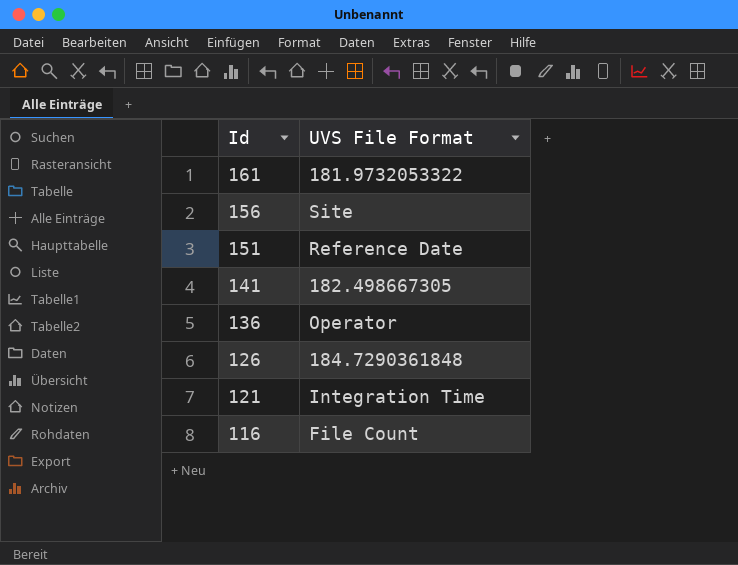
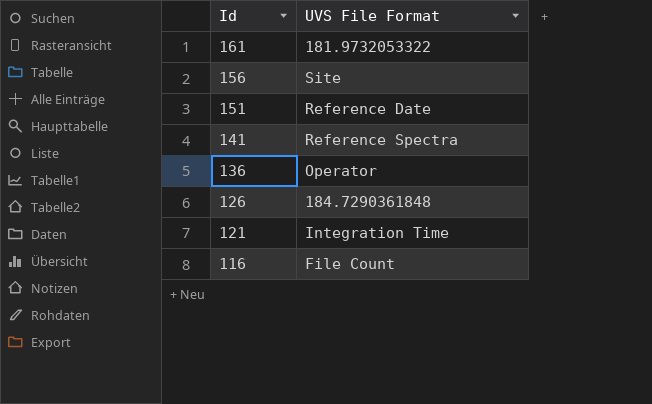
141 | UVS File Format: 182.498667305 -> Reference Spectra

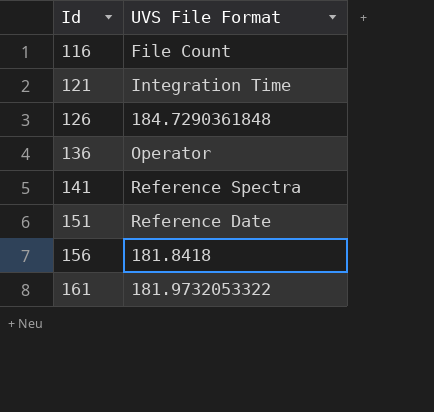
row order: Id descending -> Id ascending
156 | UVS File Format: Site -> 181.8418

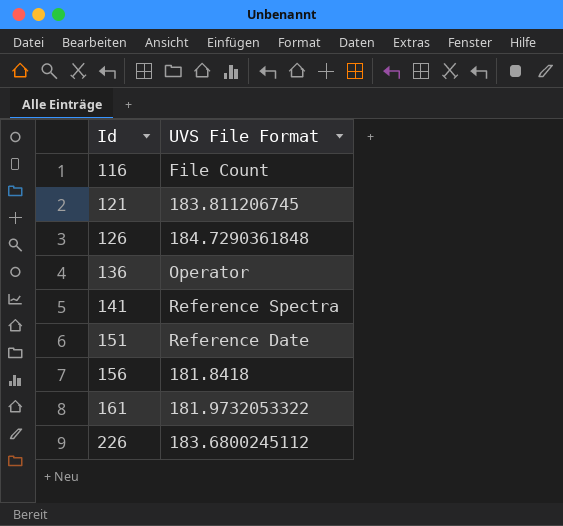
121 | UVS File Format: Integration Time -> 183.811206745
row 226: none -> 183.6800245112

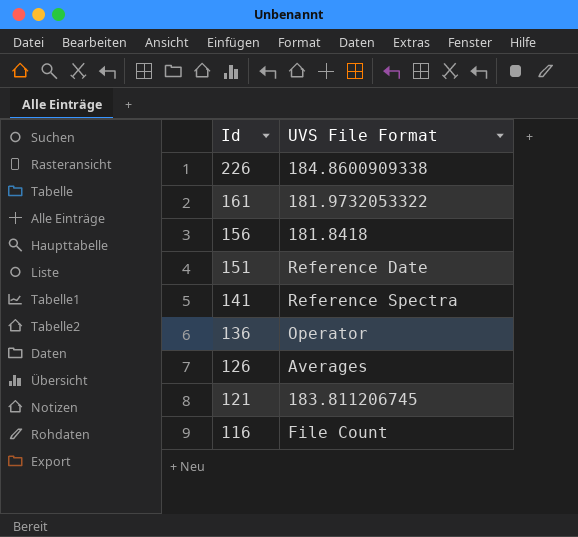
row order: Id ascending -> Id descending
226 | UVS File Format: 183.6800245112 -> 184.8600909338
126 | UVS File Format: 184.7290361848 -> Averages

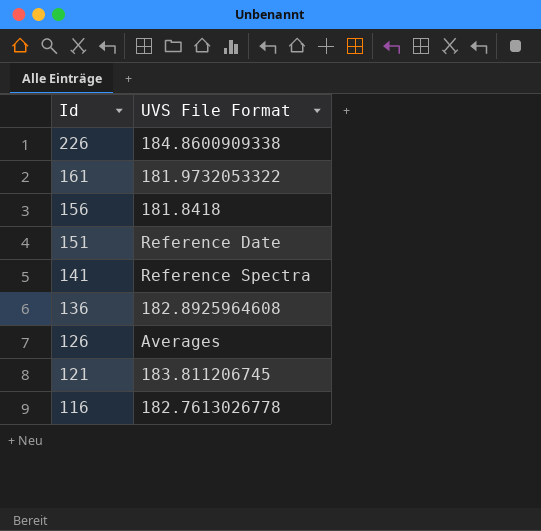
136 | UVS File Format: Operator -> 182.8925964608
116 | UVS File Format: File Count -> 182.7613026778

